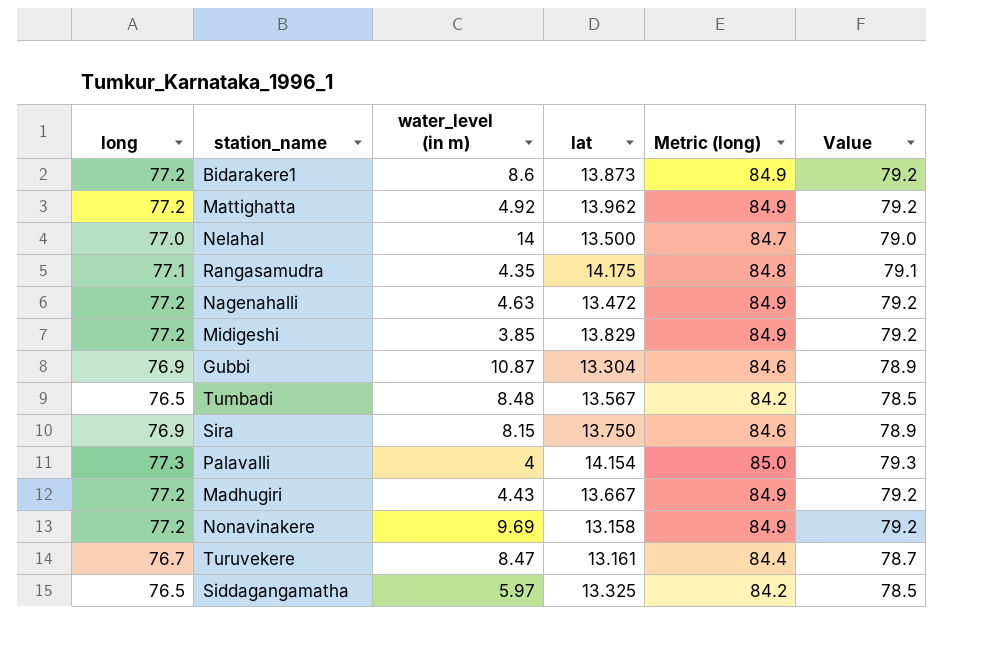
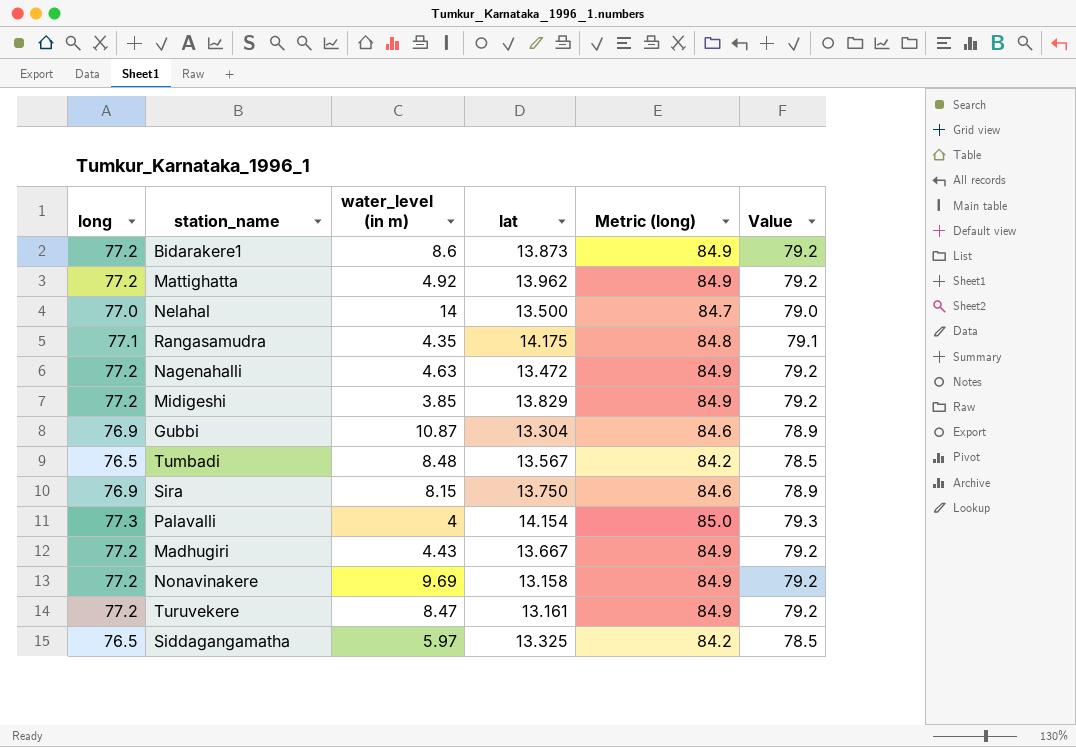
Turuvekere | long: 76.7 -> 77.2
Turuvekere | Metric (long): 84.4 -> 84.9
Turuvekere | Value: 78.7 -> 79.2

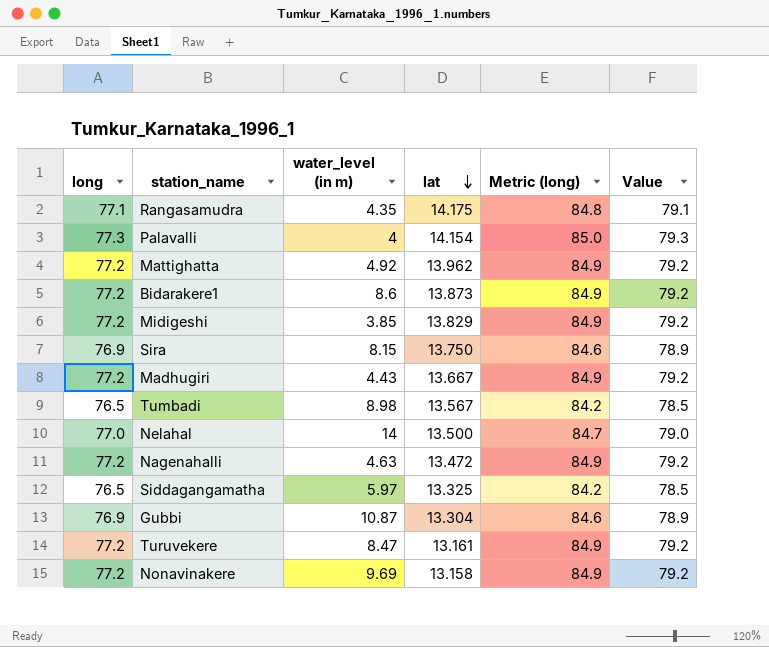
row order: none -> lat descending
Tumbadi | water_level (in m): 8.48 -> 8.98

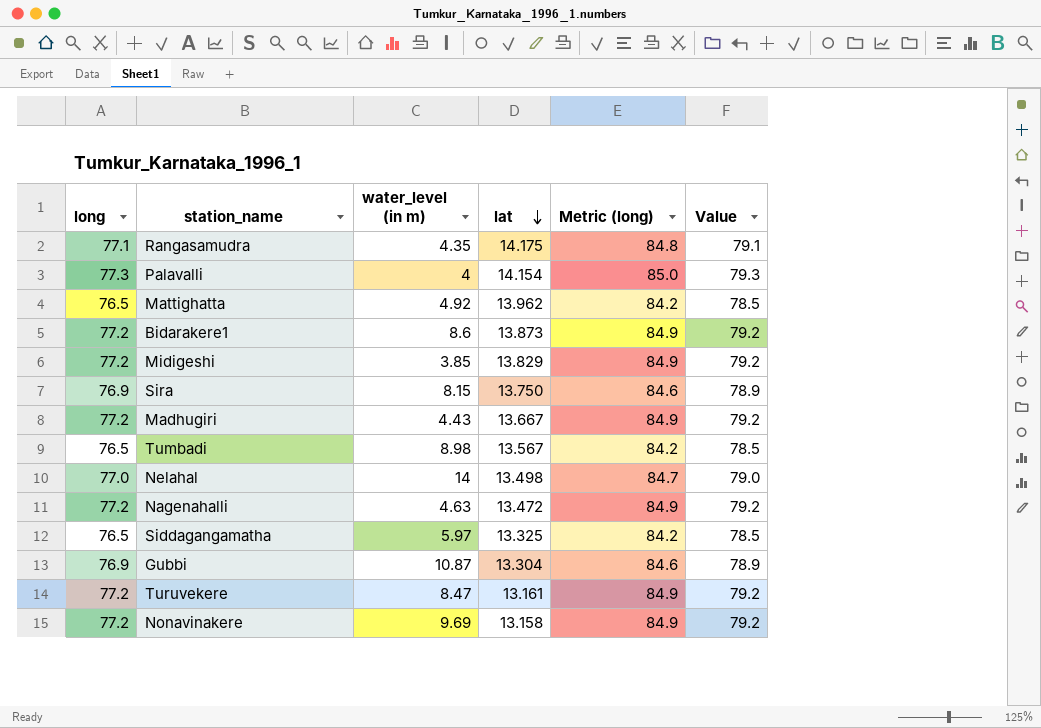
Mattighatta | long: 77.2 -> 76.5
Mattighatta | Metric (long): 84.9 -> 84.2
Mattighatta | Value: 79.2 -> 78.5
Nelahal | lat: 13.500 -> 13.498

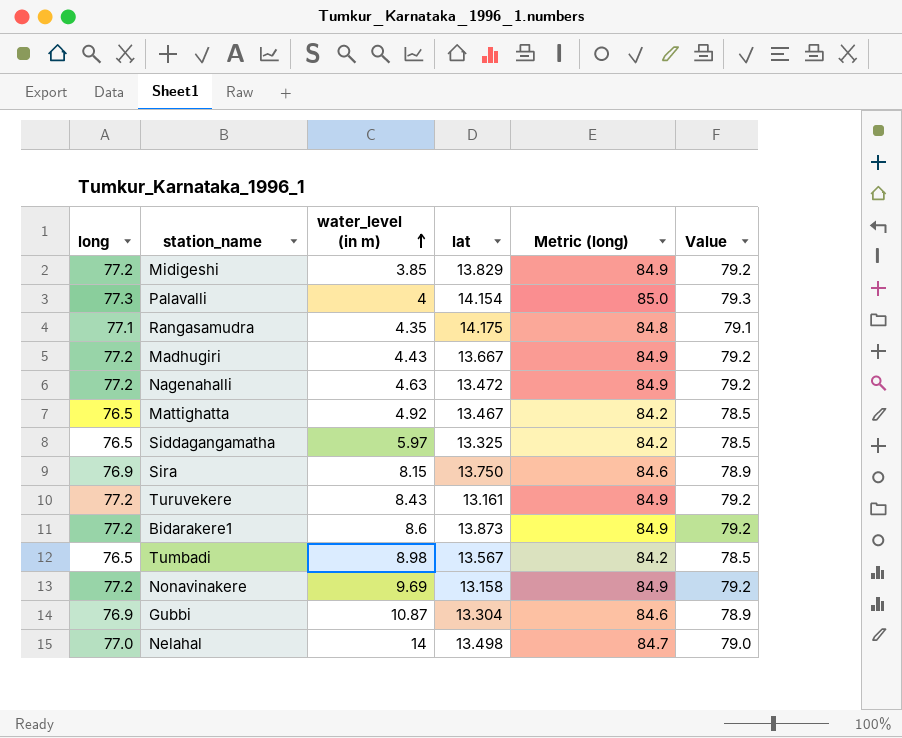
row order: lat descending -> water_level (in m) ascending
Mattighatta | lat: 13.962 -> 13.467
Turuvekere | water_level (in m): 8.47 -> 8.43

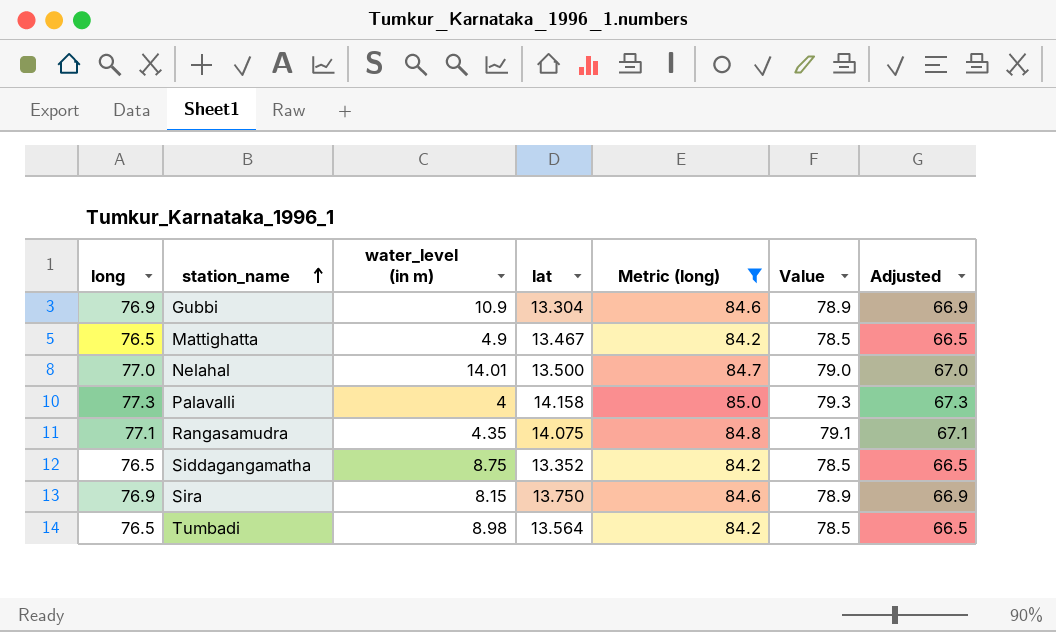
filter: none -> Metric (long) != 84.9
row order: water_level (in m) ascending -> station_name ascending
column Adjusted | formula: none -> [long] - 10
Gubbi | water_level (in m): 10.87 -> 10.9
Mattighatta | water_level (in m): 4.92 -> 4.9
Nelahal | water_level (in m): 14 -> 14.01
Nelahal | lat: 13.498 -> 13.500
Palavalli | lat: 14.154 -> 14.158
Rangasamudra | lat: 14.175 -> 14.075
Siddagangamatha | water_level (in m): 5.97 -> 8.75
Siddagangamatha | lat: 13.325 -> 13.352
Tumbadi | lat: 13.567 -> 13.564

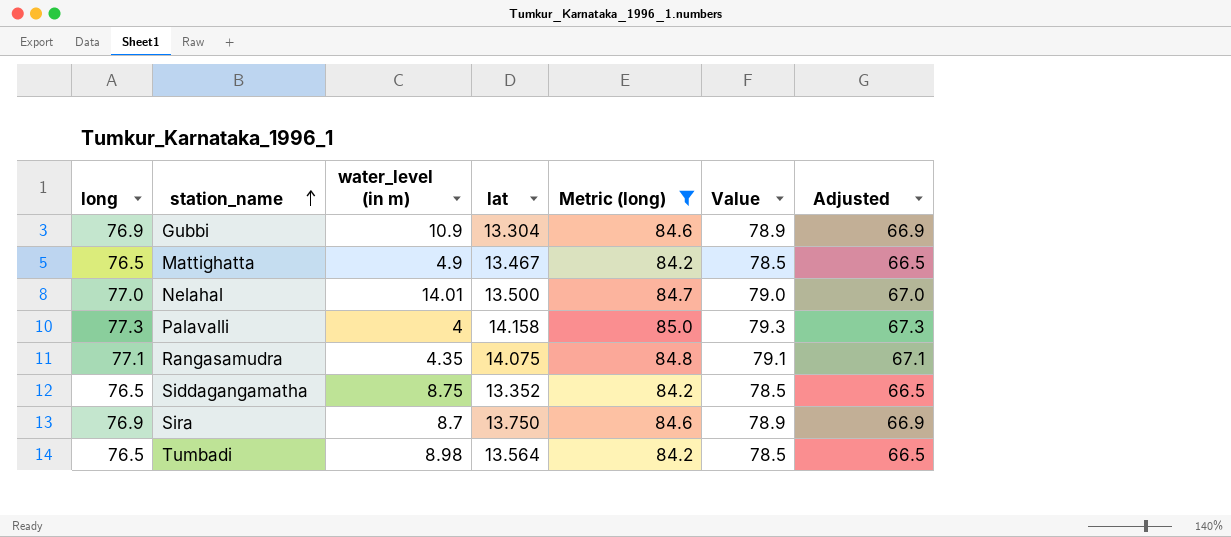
Sira | water_level (in m): 8.15 -> 8.7

